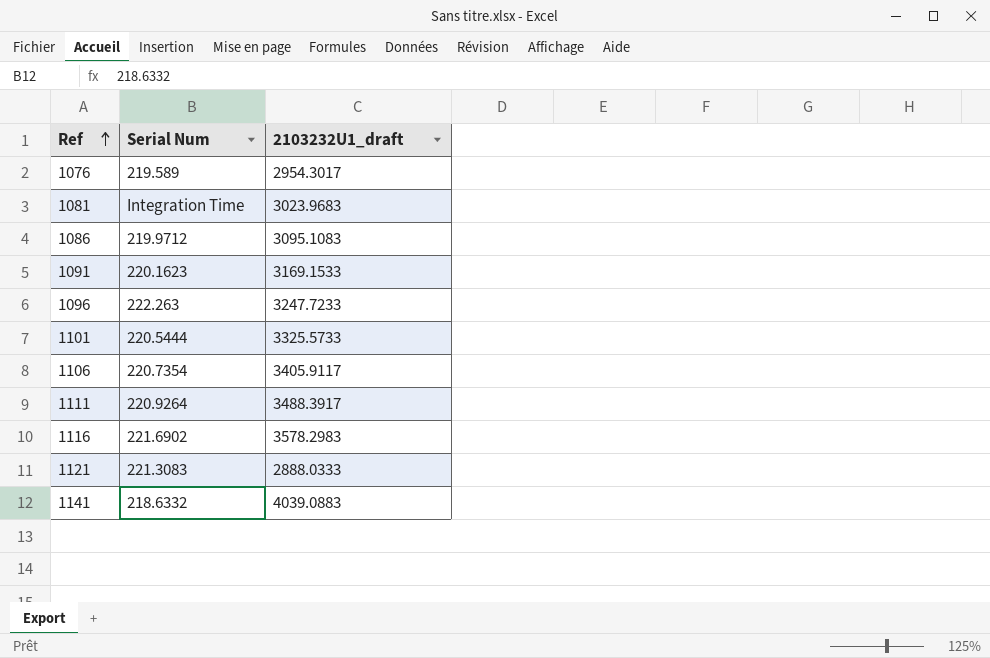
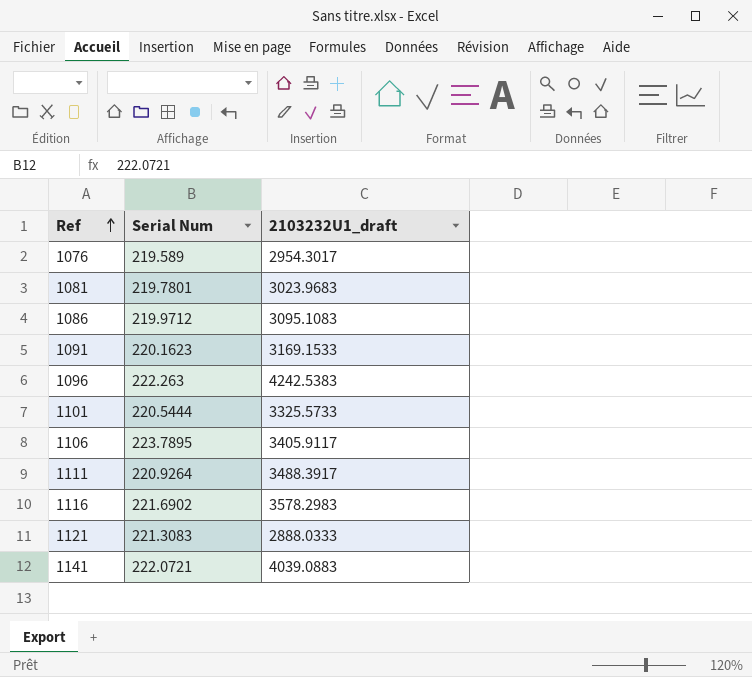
1081 | Serial Num: Integration Time -> 219.7801
1096 | 2103232U1_draft: 3247.7233 -> 4242.5383
1106 | Serial Num: 220.7354 -> 223.7895
1141 | Serial Num: 218.6332 -> 222.0721

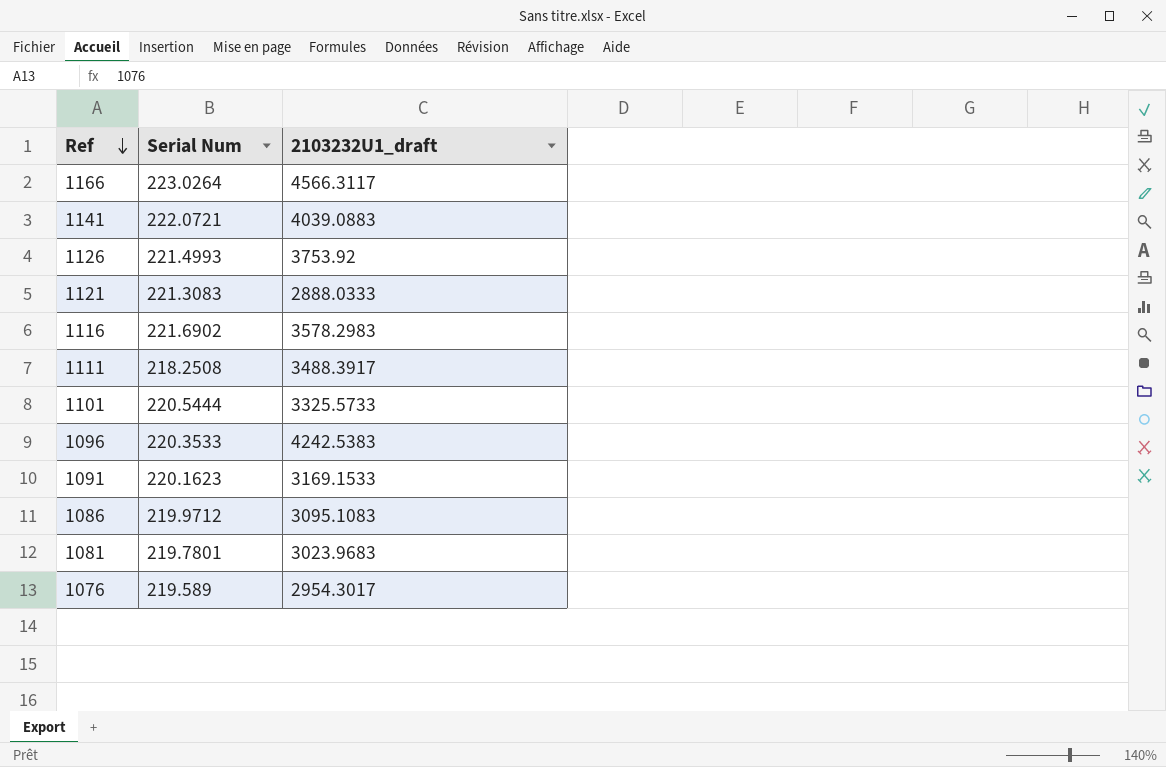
row order: Ref ascending -> Ref descending
row 1106: 223.7895 | 3405.9117 -> none
row 1166: none -> 223.0264 | 4566.3117
row 1126: none -> 221.4993 | 3753.92
1111 | Serial Num: 220.9264 -> 218.2508
1096 | Serial Num: 222.263 -> 220.3533

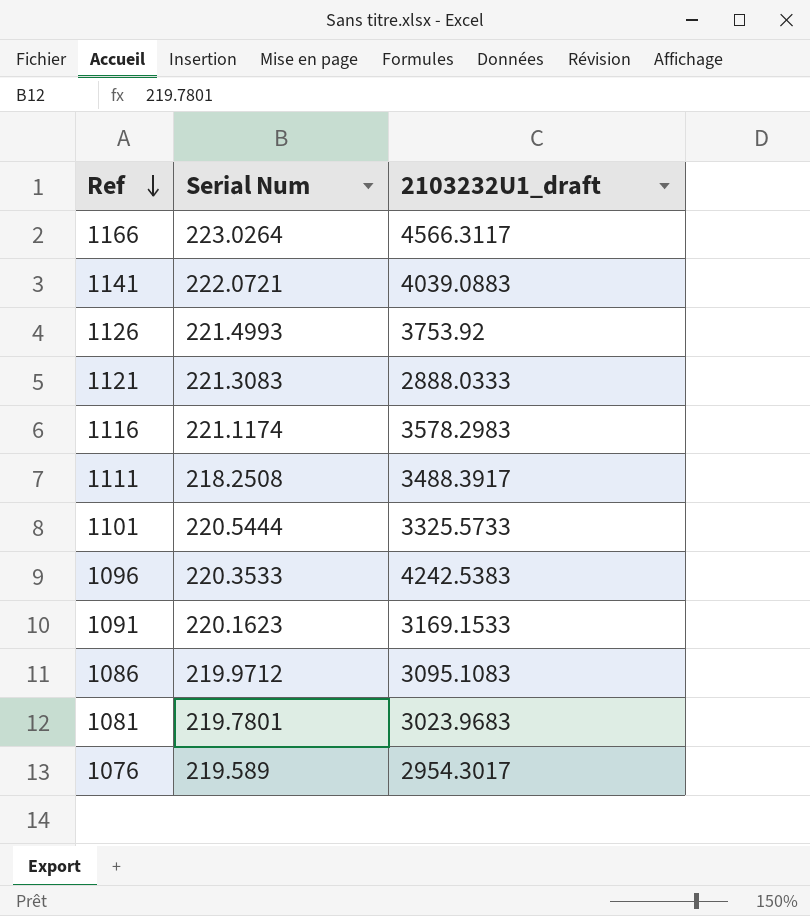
1116 | Serial Num: 221.6902 -> 221.1174

